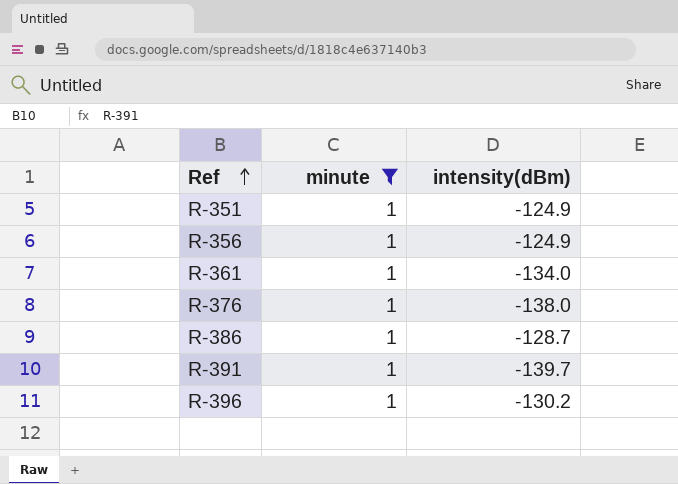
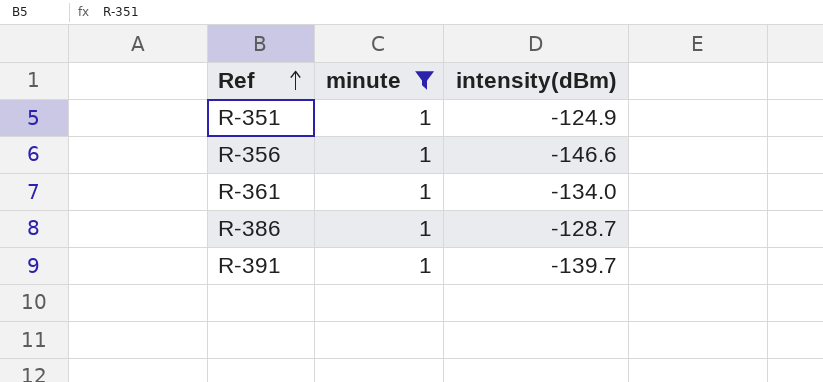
row R-376: 1 | -138.0 -> none
row R-396: 1 | -130.2 -> none
R-356 | intensity(dBm): -124.9 -> -146.6

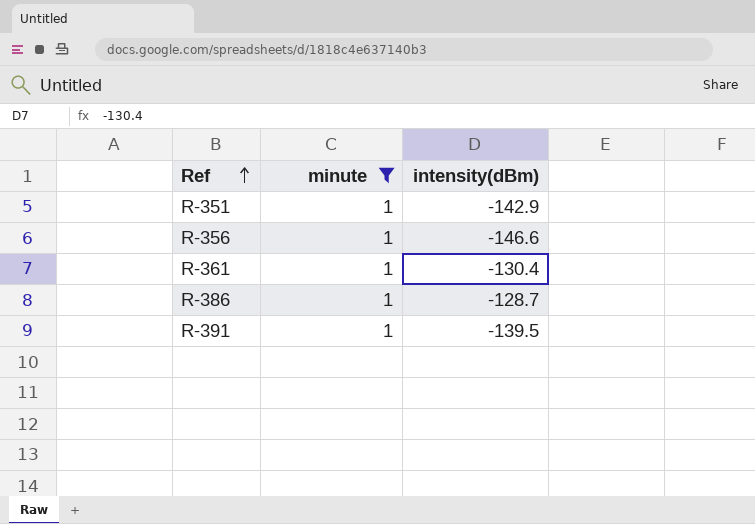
R-351 | intensity(dBm): -124.9 -> -142.9
R-361 | intensity(dBm): -134.0 -> -130.4
R-391 | intensity(dBm): -139.7 -> -139.5

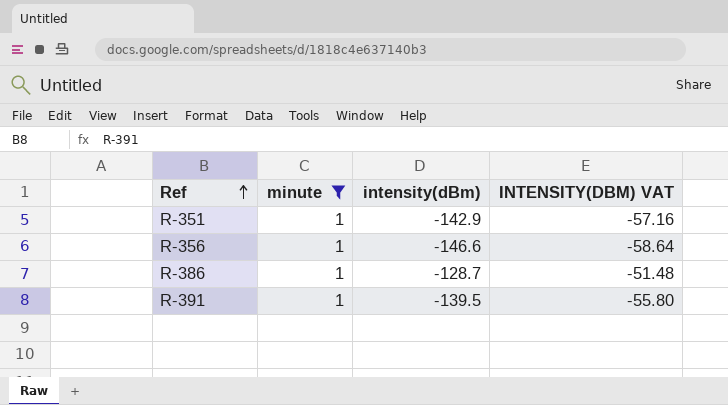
column INTENSITY(DBM) VAT | formula: none -> [intensity(dBm)] * 0.4
row R-361: 1 | -130.4 -> none

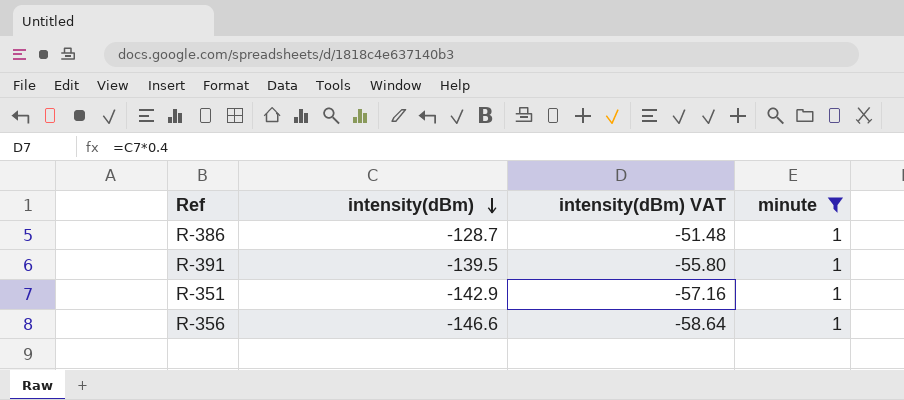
row order: Ref ascending -> intensity(dBm) descending
column name: INTENSITY(DBM) VAT -> intensity(dBm) VAT
column minute | position: 2 -> 4

